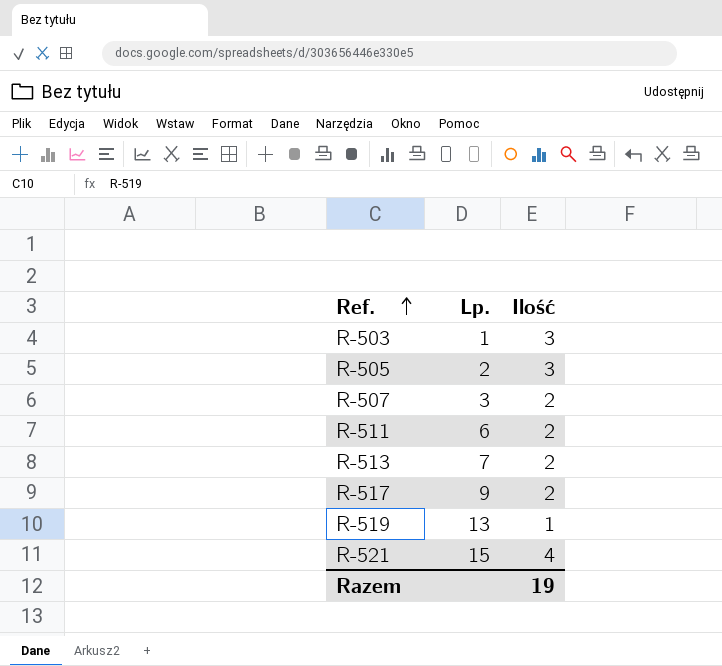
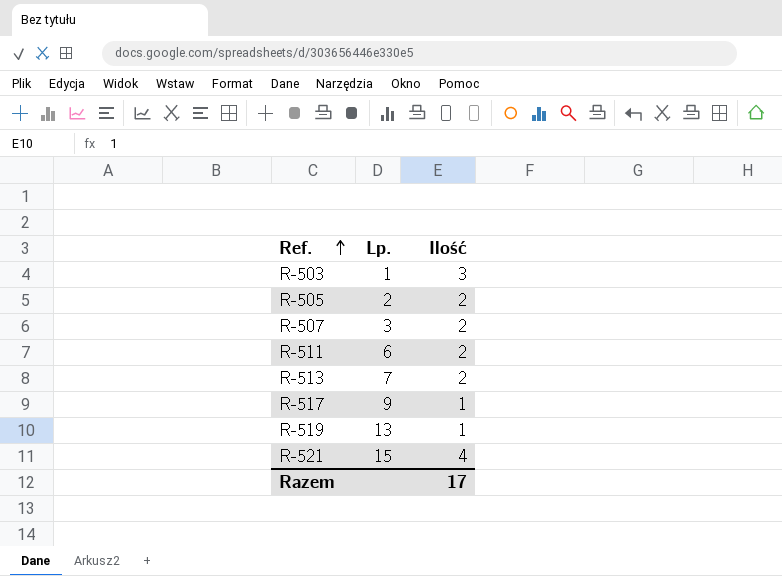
R-505 | Ilość: 3 -> 2
R-517 | Ilość: 2 -> 1
Razem | Ilość: 19 -> 17

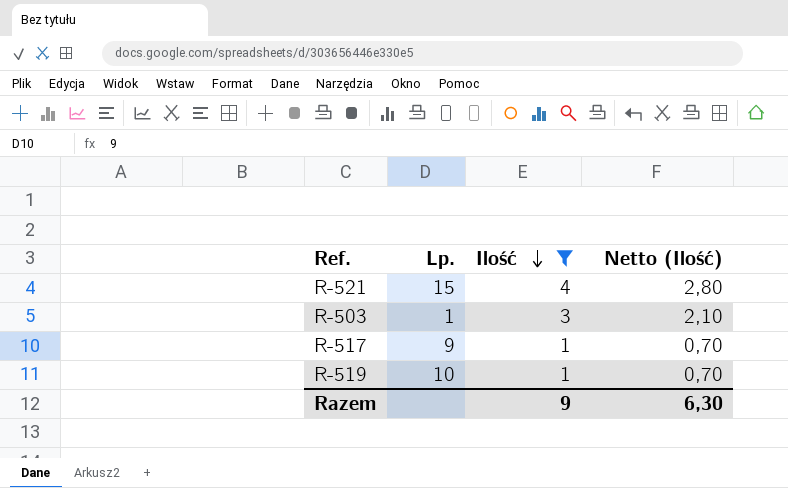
filter: none -> Ilość != 2
row order: Ref. ascending -> Ilość descending
column Netto (Ilość) | formula: none -> [Ilość] * 0,7
R-519 | Lp.: 13 -> 10
Razem | Ilość: 17 -> 9

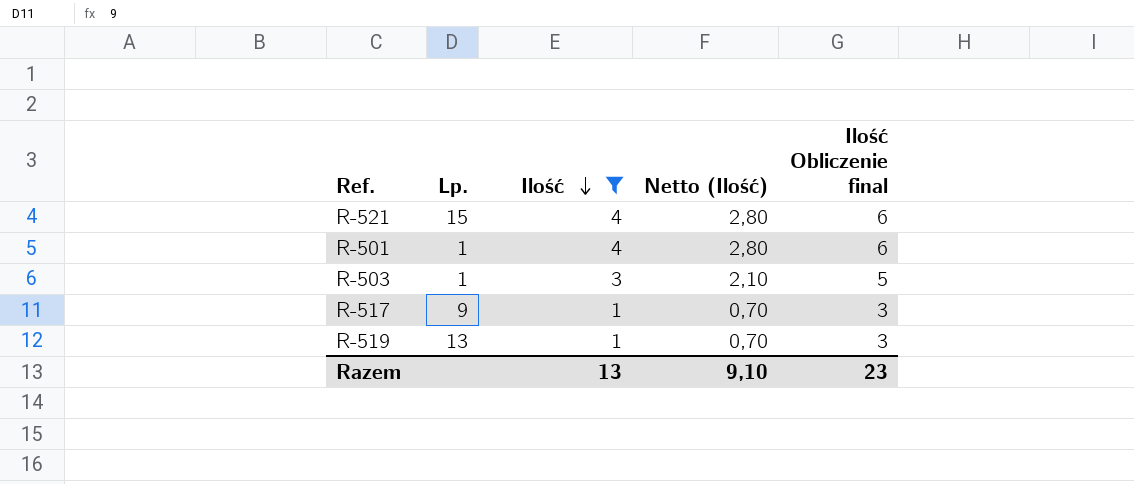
column Ilość Obliczenie final | formula: none -> [Ilość] + 2
row R-501: none -> 1 | 4 | 2,80 | 6
R-519 | Lp.: 10 -> 13
Razem | Ilość: 9 -> 13
Razem | Netto (Ilość): 6,30 -> 9,10

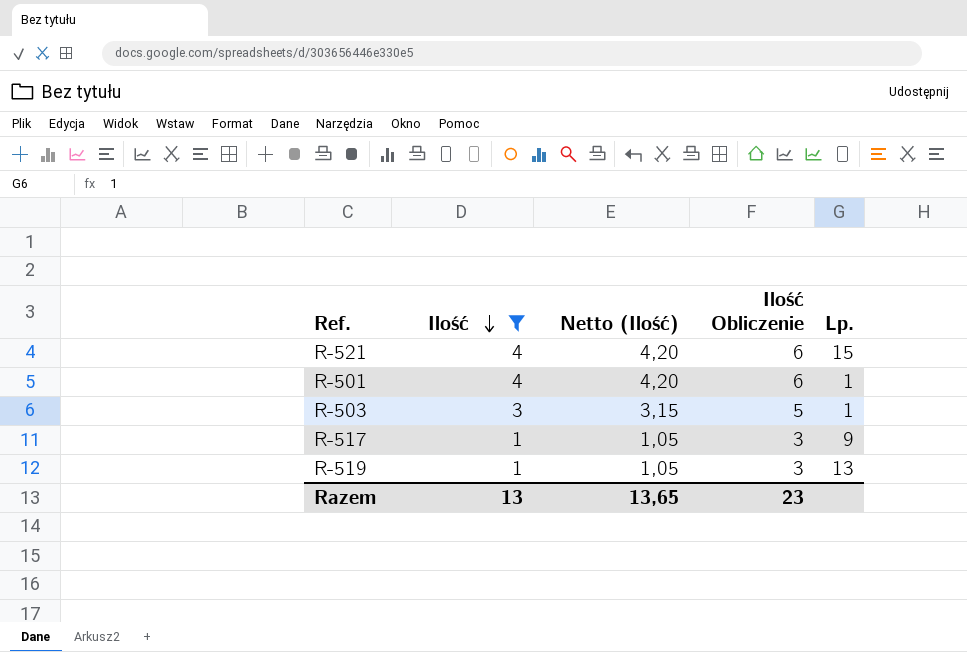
column Netto (Ilość) | formula: [Ilość] * 0,7 -> [Ilość] * 1,05
column name: Ilość Obliczenie final -> Ilość Obliczenie
column Lp. | position: 2 -> 5
Razem | Netto (Ilość): 9,10 -> 13,65

